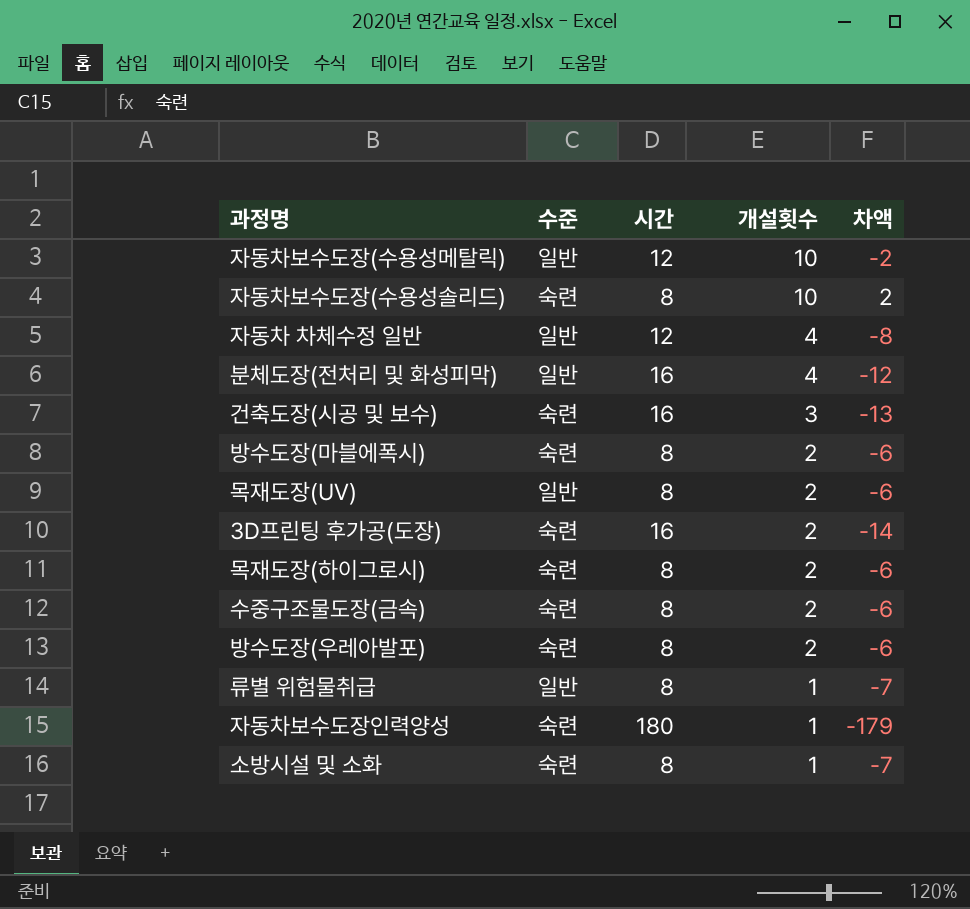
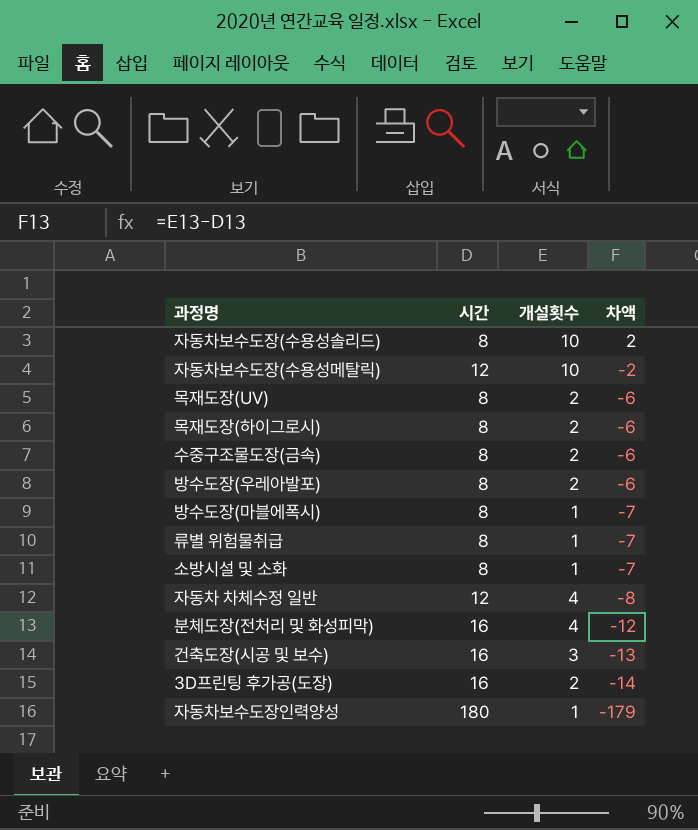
row order: 개설횟수 descending -> 차액 descending
column 수준 | position: 2 -> none
방수도장(마블에폭시) | 개설횟수: 2 -> 1
방수도장(마블에폭시) | 차액: -6 -> -7

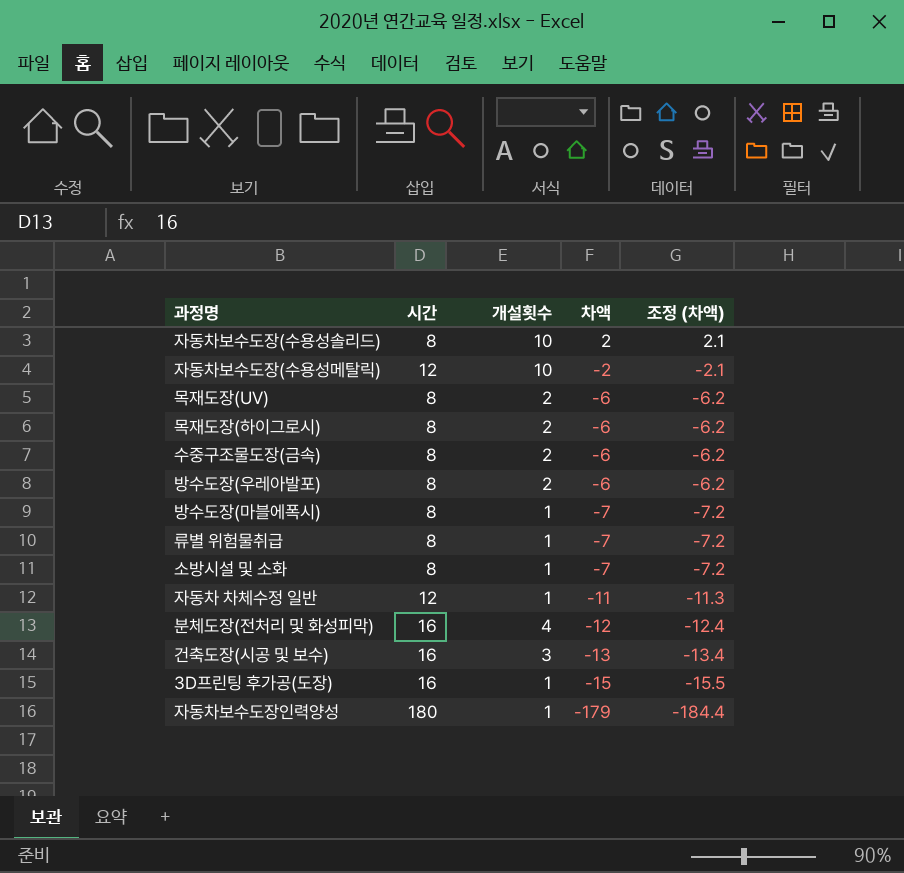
column 조정 (차액) | formula: none -> [차액] * 1.03
자동차 차체수정 일반 | 개설횟수: 4 -> 1
자동차 차체수정 일반 | 차액: -8 -> -11
3D프린팅 후가공(도장) | 개설횟수: 2 -> 1
3D프린팅 후가공(도장) | 차액: -14 -> -15

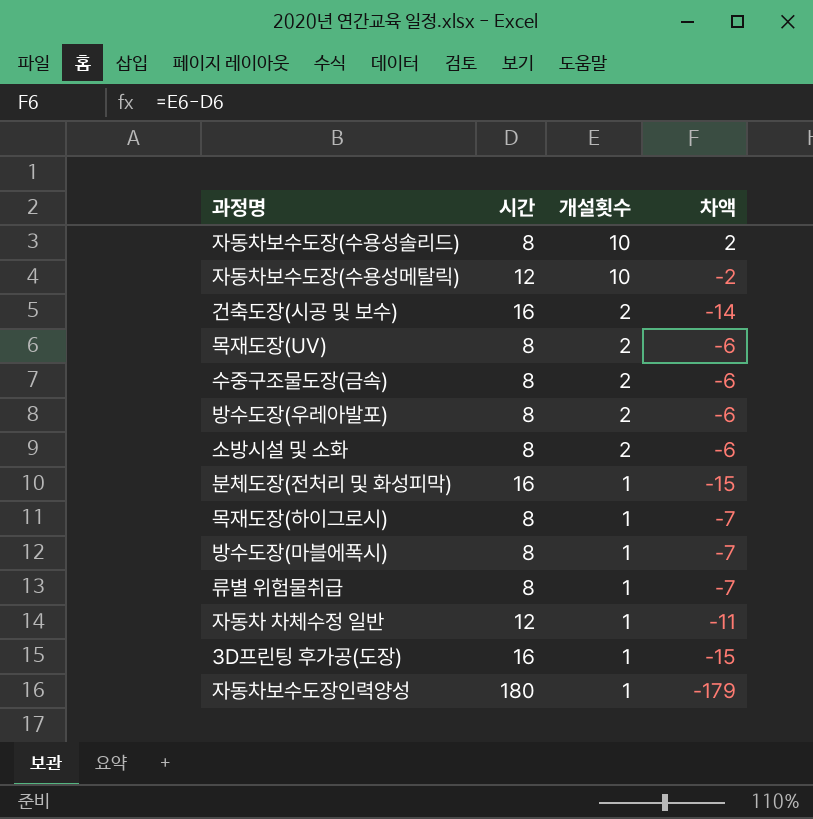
row order: 차액 descending -> 개설횟수 descending
column 조정 (차액) | formula: [차액] * 1.03 -> none
건축도장(시공 및 보수) | 개설횟수: 3 -> 2
건축도장(시공 및 보수) | 차액: -13 -> -14
소방시설 및 소화 | 개설횟수: 1 -> 2
소방시설 및 소화 | 차액: -7 -> -6
분체도장(전처리 및 화성피막) | 개설횟수: 4 -> 1
분체도장(전처리 및 화성피막) | 차액: -12 -> -15
목재도장(하이그로시) | 개설횟수: 2 -> 1
목재도장(하이그로시) | 차액: -6 -> -7

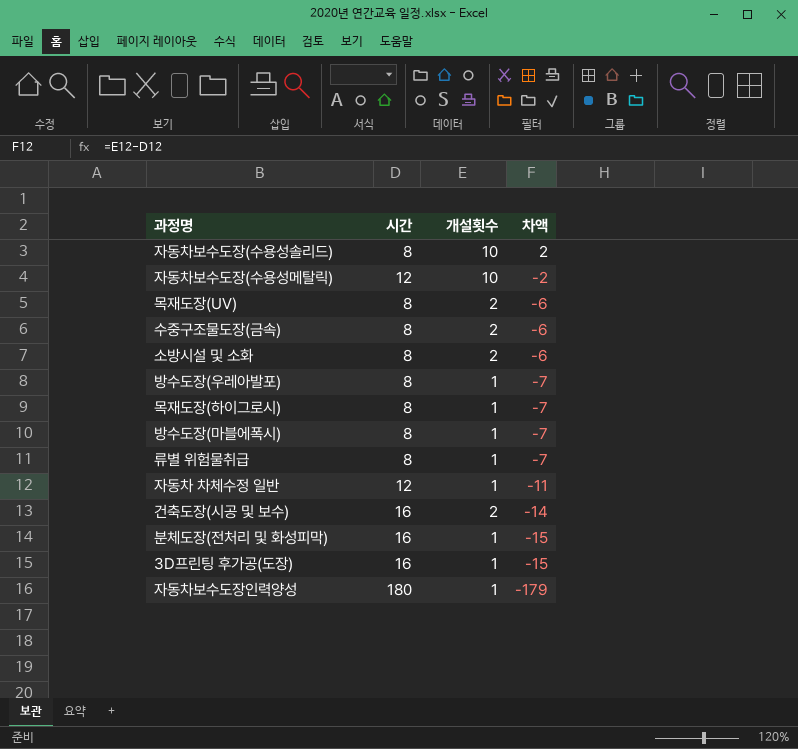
row order: 개설횟수 descending -> 차액 descending
방수도장(우레아발포) | 개설횟수: 2 -> 1
방수도장(우레아발포) | 차액: -6 -> -7

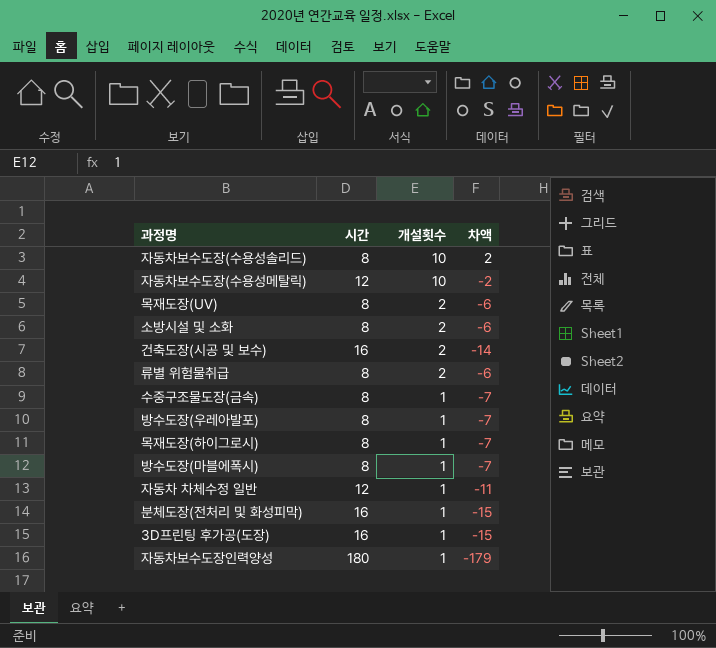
row order: 차액 descending -> 개설횟수 descending
류별 위험물취급 | 개설횟수: 1 -> 2
류별 위험물취급 | 차액: -7 -> -6
수중구조물도장(금속) | 개설횟수: 2 -> 1
수중구조물도장(금속) | 차액: -6 -> -7

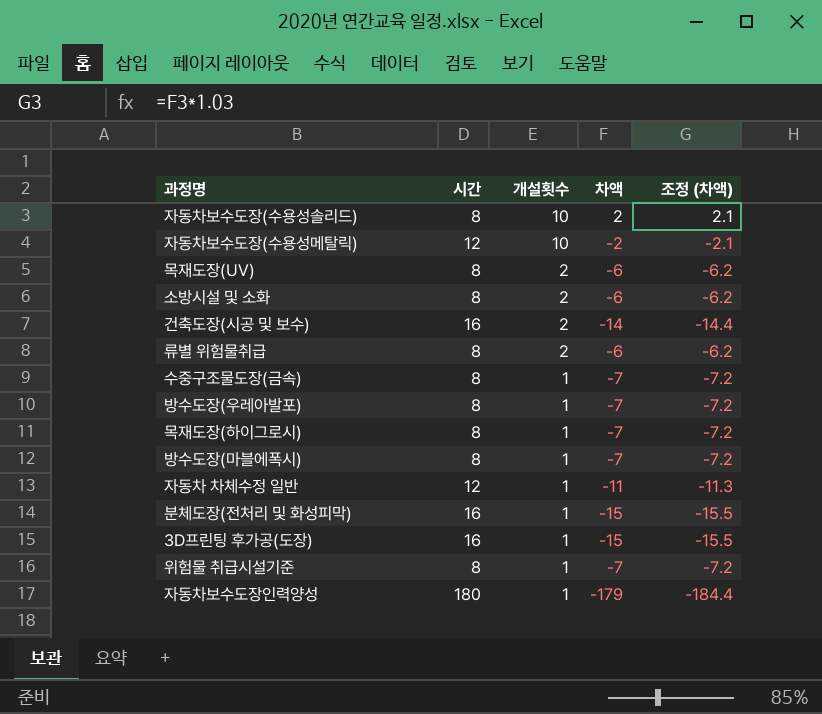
column 조정 (차액) | formula: none -> [차액] * 1.03
row 위험물 취급시설기준: none -> 8 | 1 | -7 | -7.2

